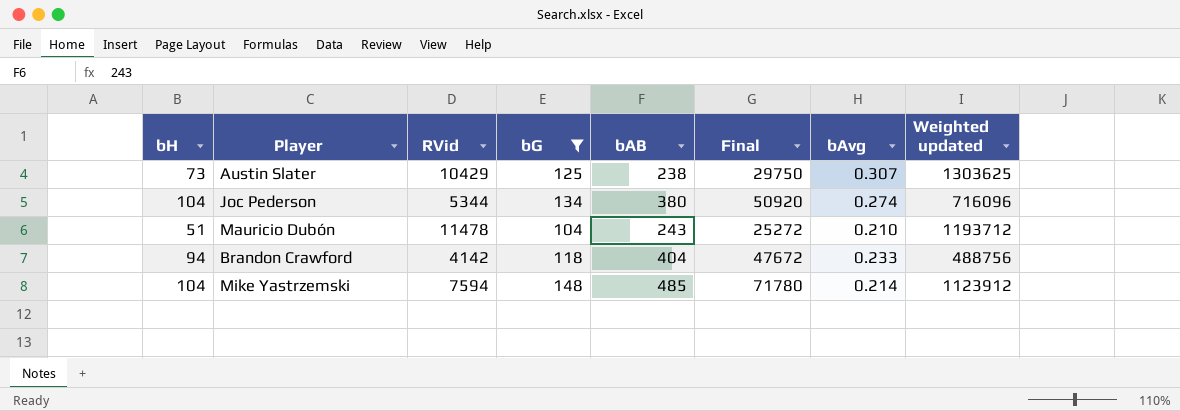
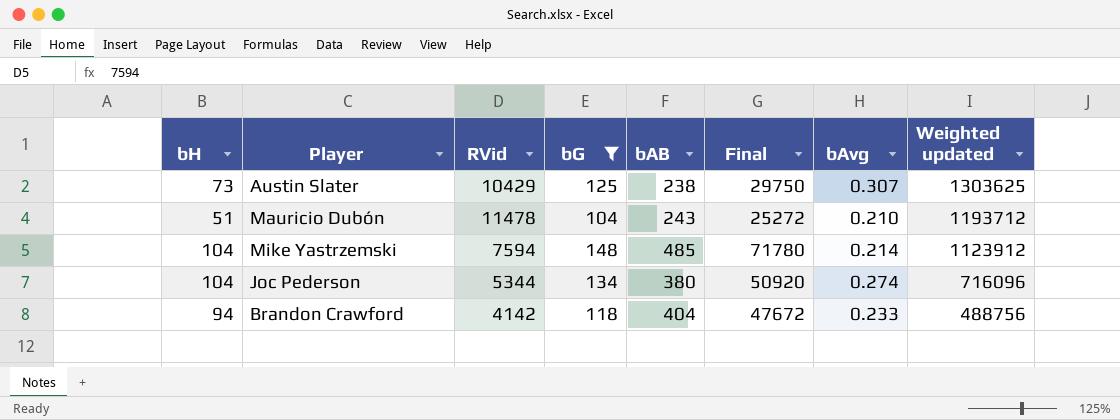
row order: none -> Weighted updated descending

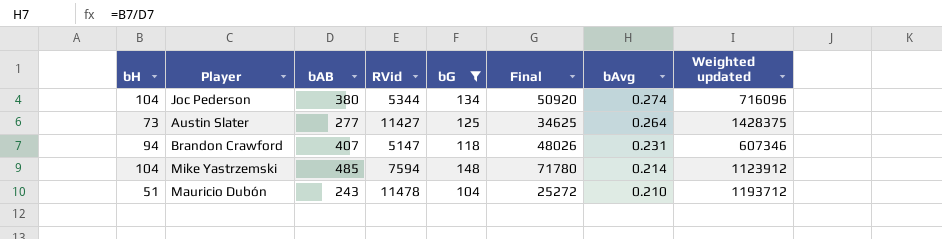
row order: Weighted updated descending -> bAvg descending
column bAB | position: 5 -> 3
Austin Slater | bAB: 238 -> 277
Austin Slater | RVid: 10429 -> 11427
Austin Slater | Final: 29750 -> 34625
Austin Slater | bAvg: 0.307 -> 0.264
Austin Slater | Weighted updated: 1303625 -> 1428375
Brandon Crawford | bAB: 404 -> 407
Brandon Crawford | RVid: 4142 -> 5147
Brandon Crawford | Final: 47672 -> 48026
Brandon Crawford | bAvg: 0.233 -> 0.231
Brandon Crawford | Weighted updated: 488756 -> 607346

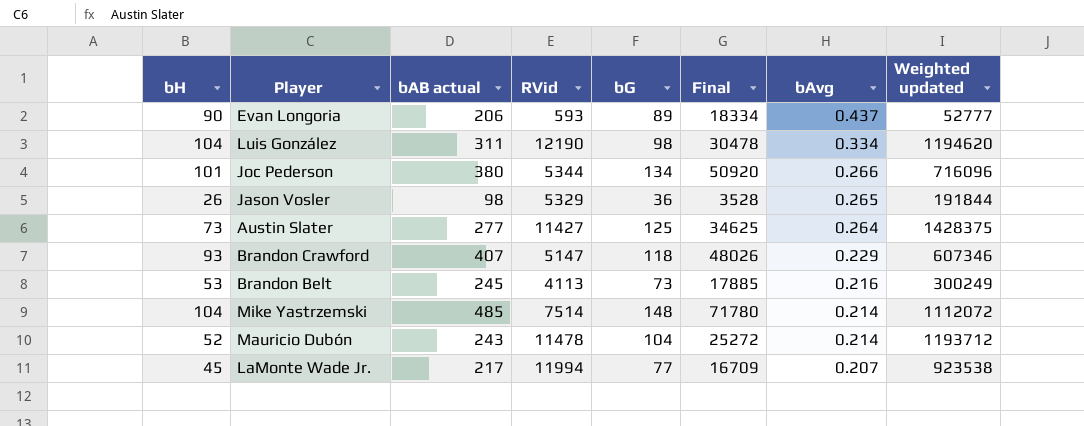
filter: bG >= 104 -> none
column name: bAB -> bAB actual
Joc Pederson | bH: 104 -> 101
Joc Pederson | bAvg: 0.274 -> 0.266
Brandon Crawford | bH: 94 -> 93
Brandon Crawford | bAvg: 0.231 -> 0.229
Mike Yastrzemski | RVid: 7594 -> 7514
Mike Yastrzemski | Weighted updated: 1123912 -> 1112072
Mauricio Dubón | bH: 51 -> 52
Mauricio Dubón | bAvg: 0.210 -> 0.214

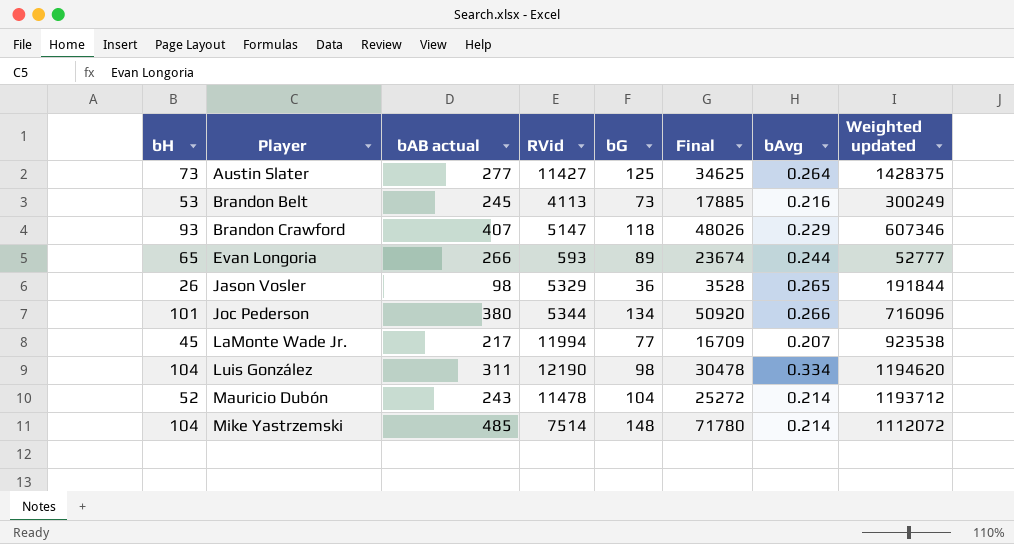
row order: bAvg descending -> Player ascending
Evan Longoria | bH: 90 -> 65
Evan Longoria | bAB actual: 206 -> 266
Evan Longoria | Final: 18334 -> 23674
Evan Longoria | bAvg: 0.437 -> 0.244

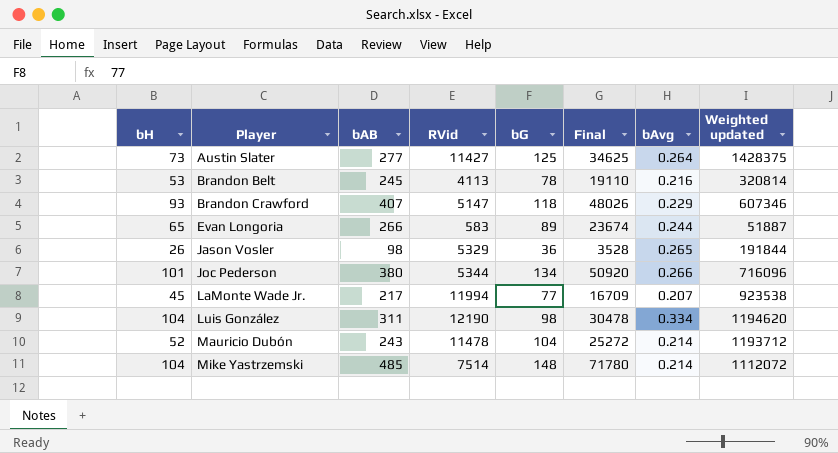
column name: bAB actual -> bAB
Brandon Belt | bG: 73 -> 78
Brandon Belt | Final: 17885 -> 19110
Brandon Belt | Weighted updated: 300249 -> 320814
Evan Longoria | RVid: 593 -> 583
Evan Longoria | Weighted updated: 52777 -> 51887

